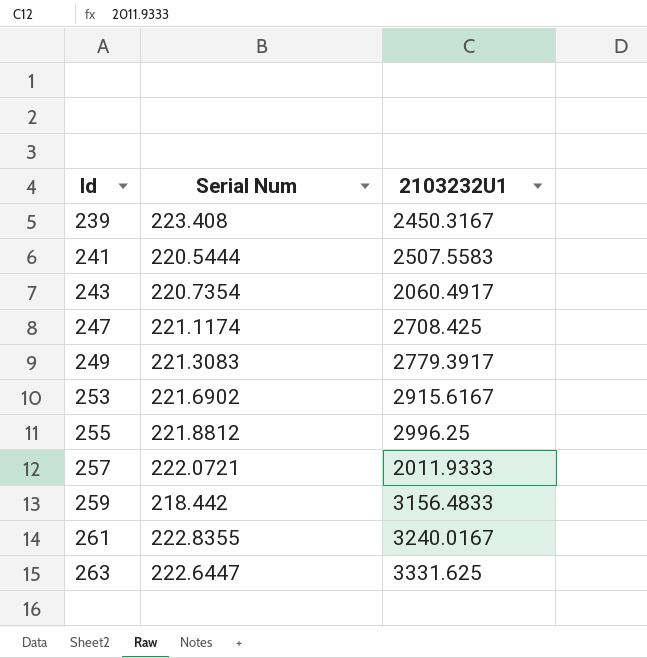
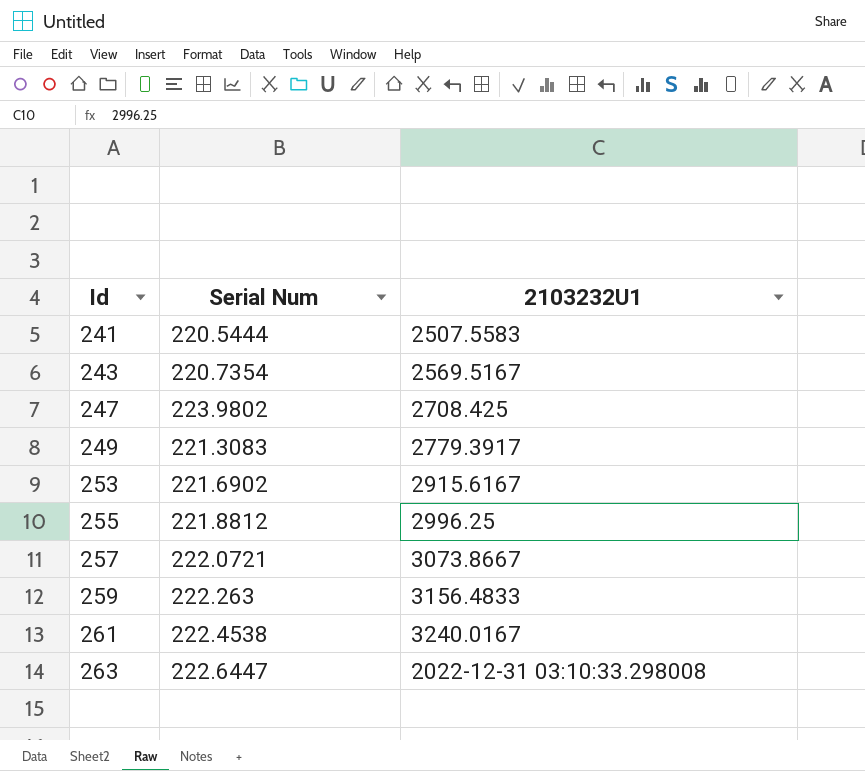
row 239: 223.408 | 2450.3167 -> none
243 | 2103232U1: 2060.4917 -> 2569.5167
247 | Serial Num: 221.1174 -> 223.9802
257 | 2103232U1: 2011.9333 -> 3073.8667
259 | Serial Num: 218.442 -> 222.263
261 | Serial Num: 222.8355 -> 222.4538
263 | 2103232U1: 3331.625 -> 2022-12-31 03:10:33.298008

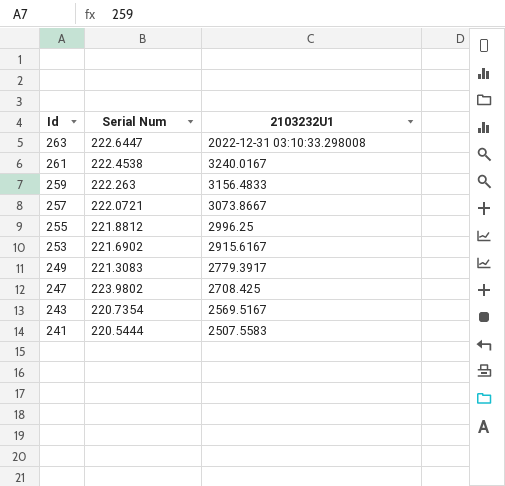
row order: Id ascending -> Id descending

